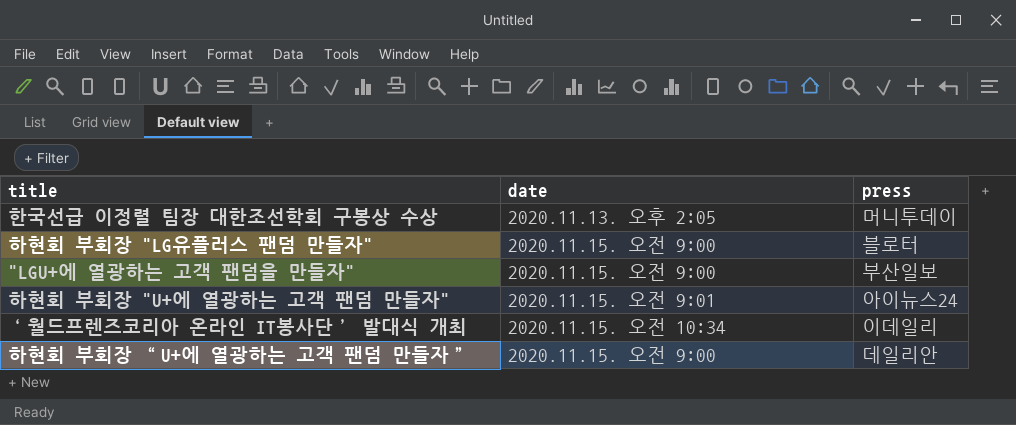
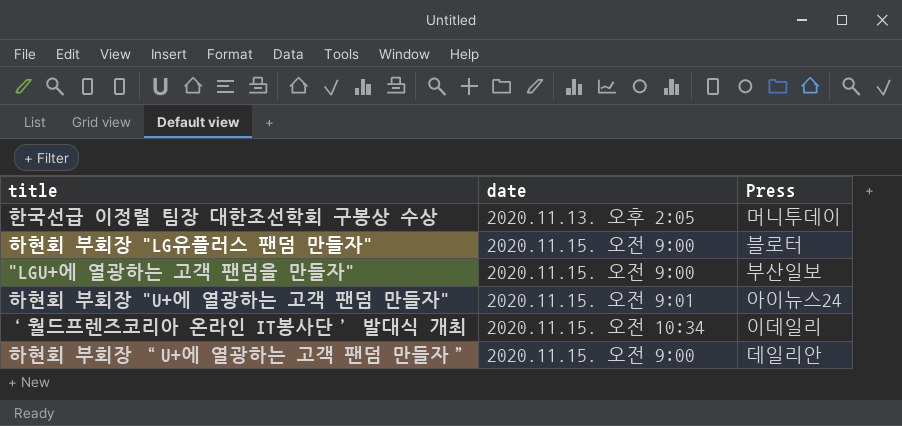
column name: press -> Press

